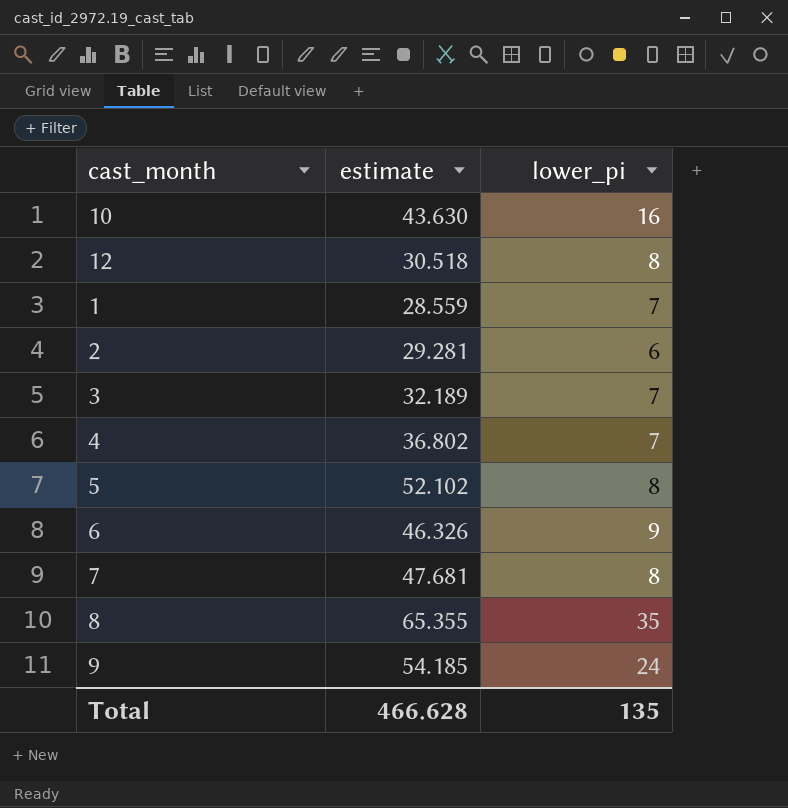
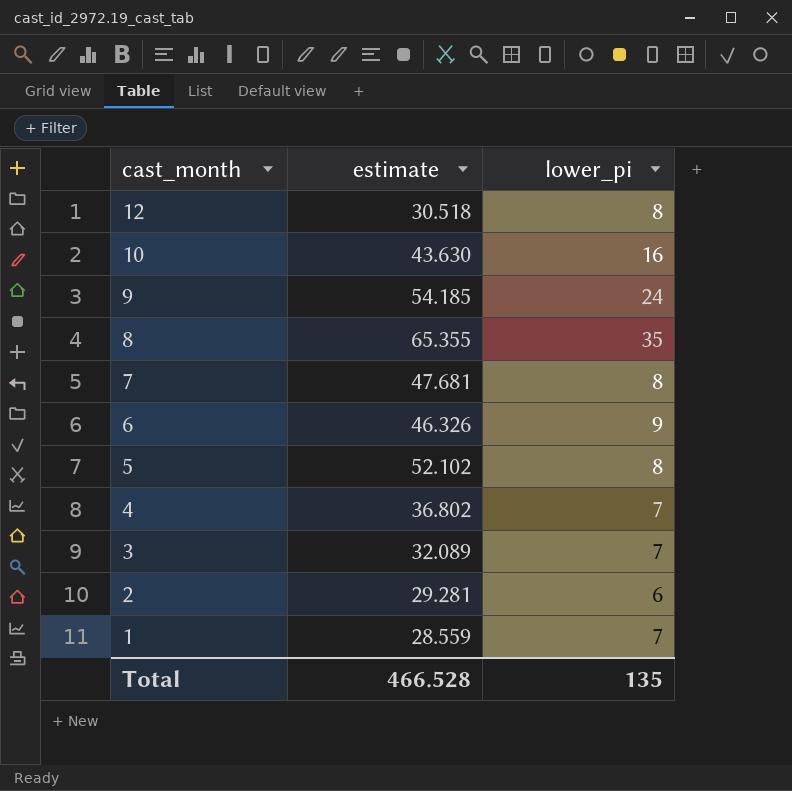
row order: none -> cast_month descending
3 | estimate: 32.189 -> 32.089
Total | estimate: 466.628 -> 466.528

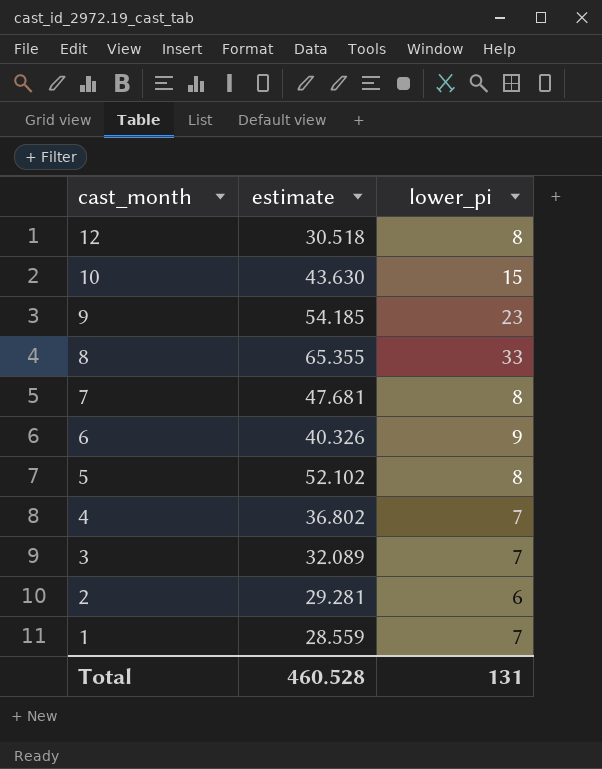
10 | lower_pi: 16 -> 15
9 | lower_pi: 24 -> 23
8 | lower_pi: 35 -> 33
6 | estimate: 46.326 -> 40.326
Total | estimate: 466.528 -> 460.528
Total | lower_pi: 135 -> 131

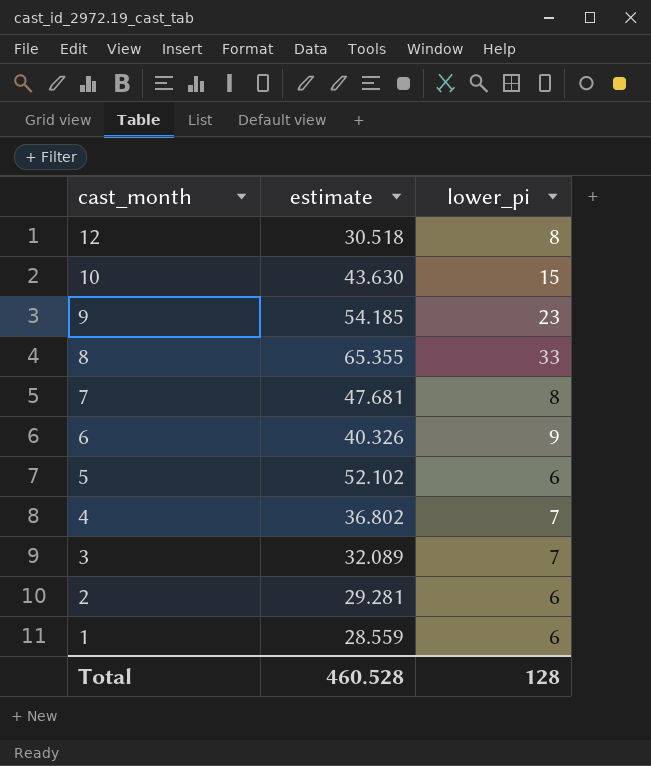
5 | lower_pi: 8 -> 6
1 | lower_pi: 7 -> 6
Total | lower_pi: 131 -> 128

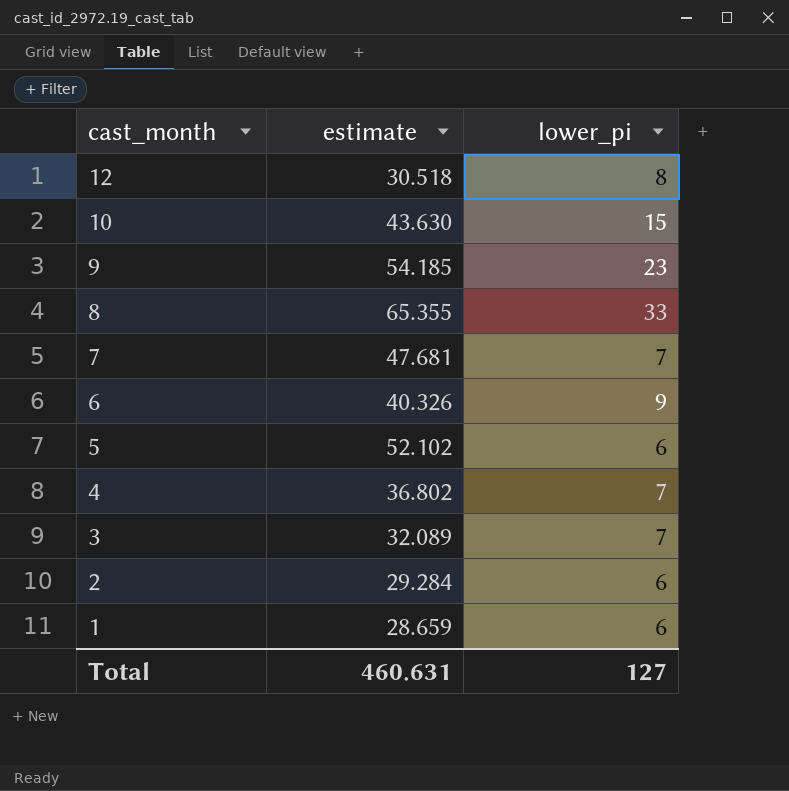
7 | lower_pi: 8 -> 7
2 | estimate: 29.281 -> 29.284
1 | estimate: 28.559 -> 28.659
Total | estimate: 460.528 -> 460.631
Total | lower_pi: 128 -> 127

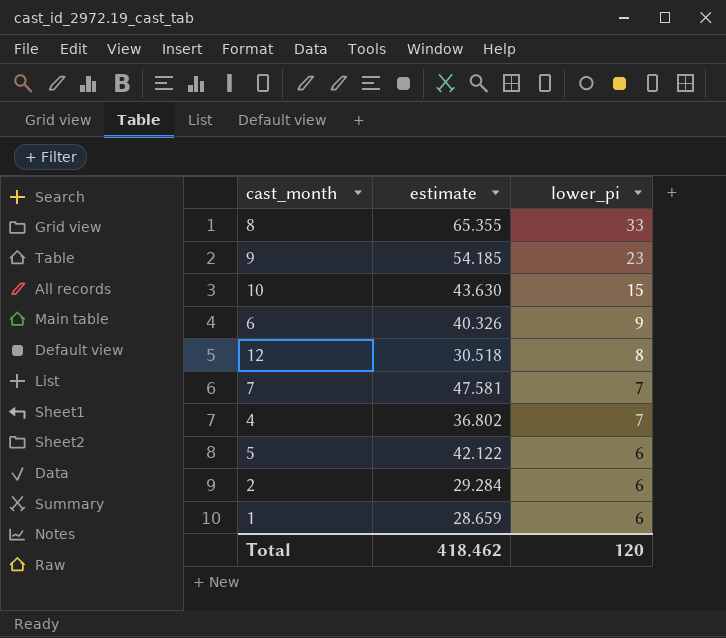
row order: cast_month descending -> lower_pi descending
row 3: 32.089 | 7 -> none
7 | estimate: 47.681 -> 47.581
5 | estimate: 52.102 -> 42.122
Total | estimate: 460.631 -> 418.462
Total | lower_pi: 127 -> 120

